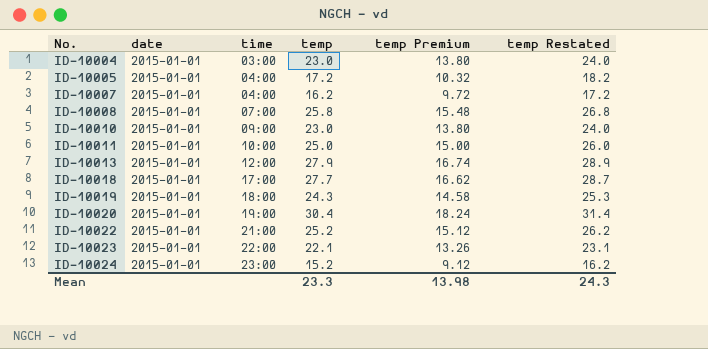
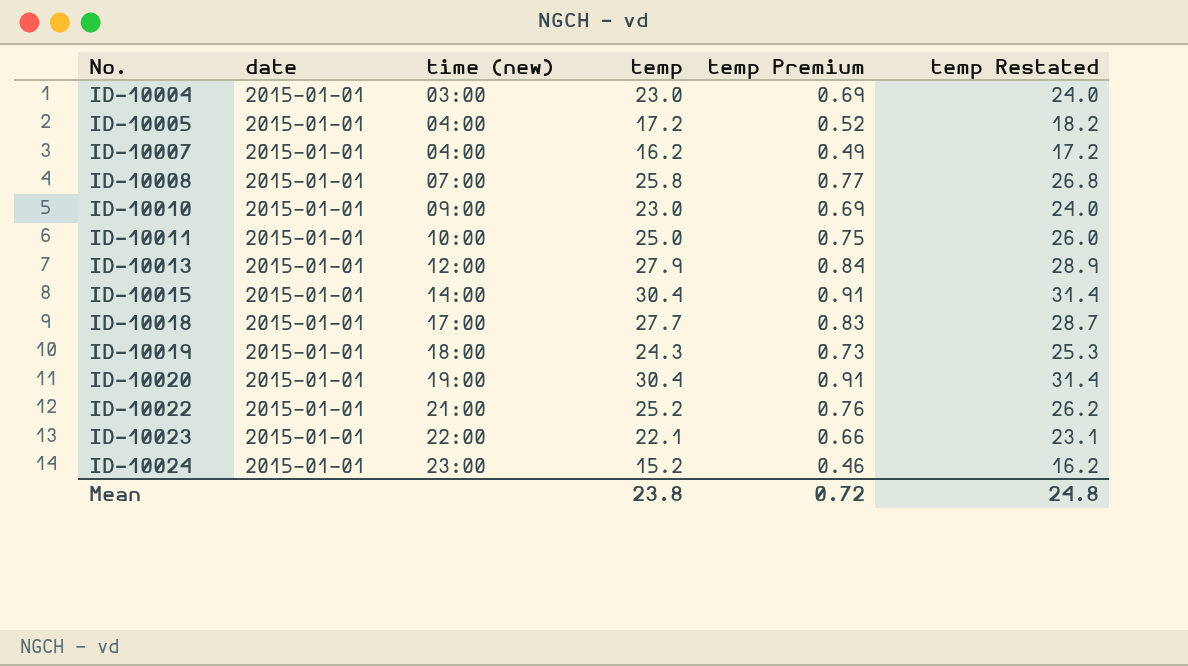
column name: time -> time (new)
column temp Premium | formula: [temp] * 0.6 -> [temp] * 0.03
row ID-10015: none -> 2015-01-01 | 14:00 | 30.4 | 0.91 | 31.4
Mean | temp: 23.3 -> 23.8
Mean | temp Premium: 13.98 -> 0.72
Mean | temp Restated: 24.3 -> 24.8

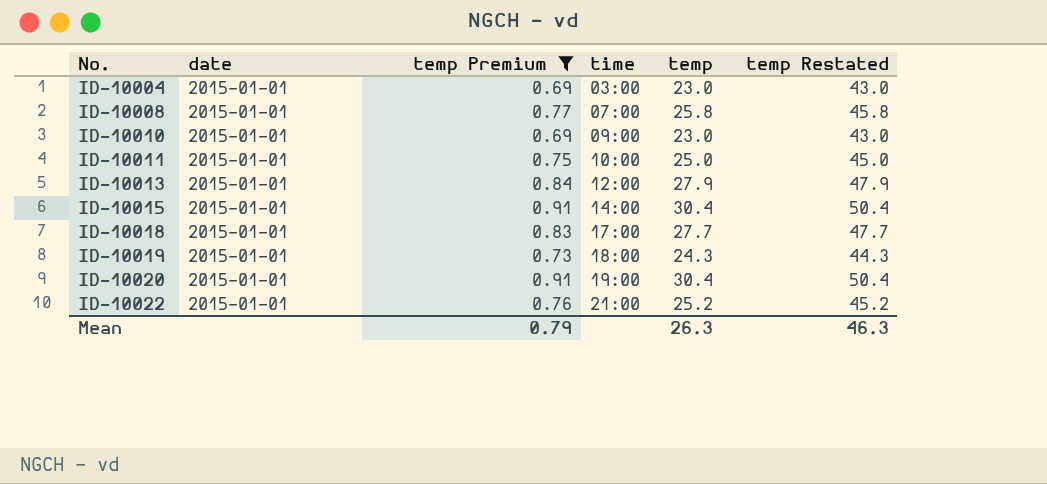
filter: none -> temp Premium >= 0.69
column temp Premium | position: 5 -> 3
column name: time (new) -> time
column temp Restated | formula: [temp] + 1 -> [temp] + 20
Mean | temp Premium: 0.72 -> 0.79
Mean | temp: 23.8 -> 26.3
Mean | temp Restated: 24.8 -> 46.3

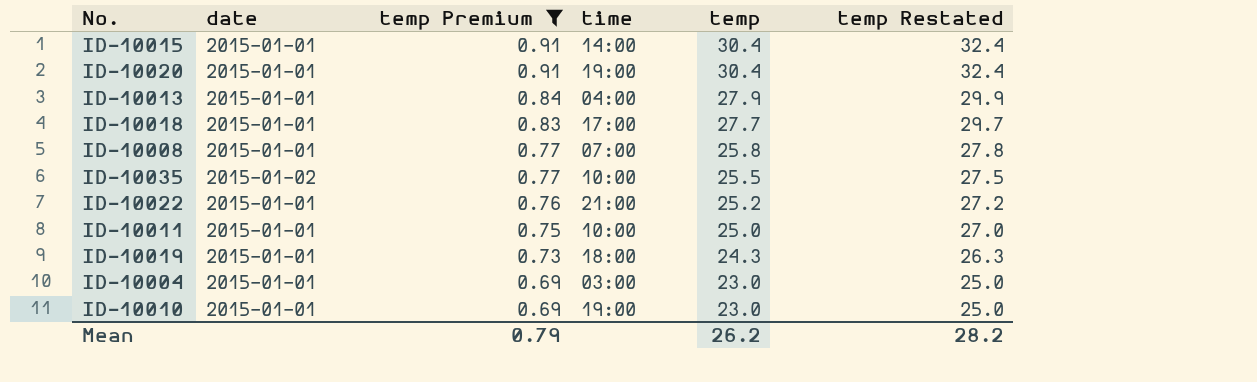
row order: No. ascending -> temp Premium descending
column temp Restated | formula: [temp] + 20 -> [temp] + 2
ID-10013 | time: 12:00 -> 04:00
row ID-10035: none -> 2015-01-02 | 0.77 | 10:00 | 25.5 | 27.5
ID-10010 | time: 09:00 -> 19:00
Mean | temp: 26.3 -> 26.2
Mean | temp Restated: 46.3 -> 28.2

